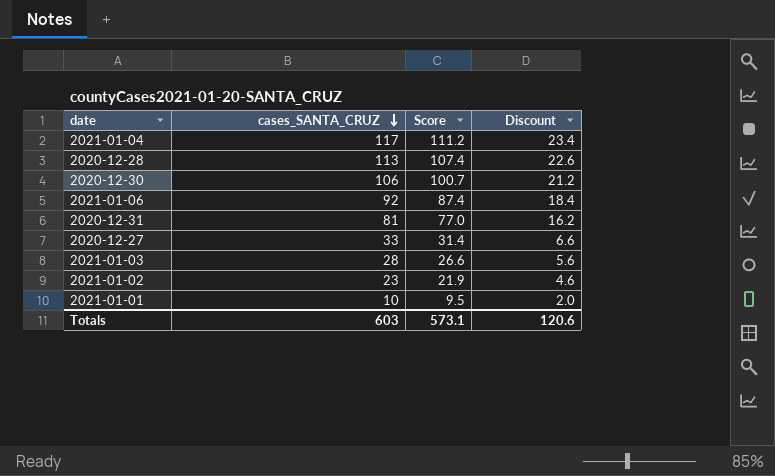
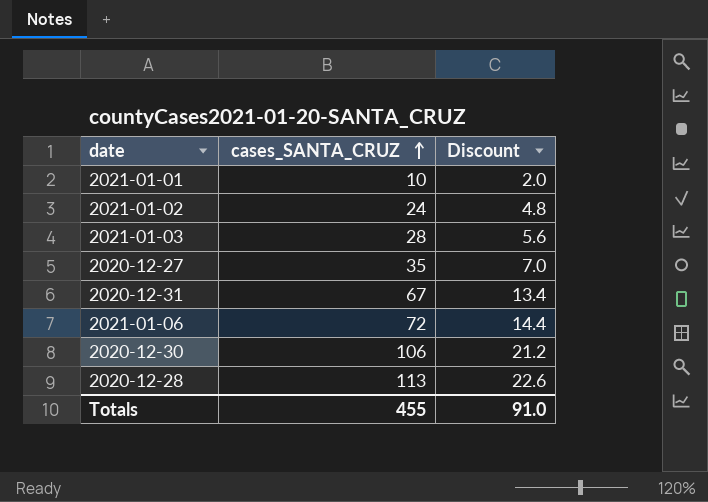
row order: cases_SANTA_CRUZ descending -> cases_SANTA_CRUZ ascending
column Score | formula: [cases_SANTA_CRUZ] * 0.95 -> none
row 2021-01-04: 117 | 111.2 | 23.4 -> none
2021-01-02 | cases_SANTA_CRUZ: 23 -> 24
2021-01-02 | Discount: 4.6 -> 4.8
2020-12-27 | cases_SANTA_CRUZ: 33 -> 35
2020-12-27 | Discount: 6.6 -> 7.0
2020-12-31 | cases_SANTA_CRUZ: 81 -> 67
2020-12-31 | Discount: 16.2 -> 13.4
2021-01-06 | cases_SANTA_CRUZ: 92 -> 72
2021-01-06 | Discount: 18.4 -> 14.4
Totals | cases_SANTA_CRUZ: 603 -> 455
Totals | Discount: 120.6 -> 91.0

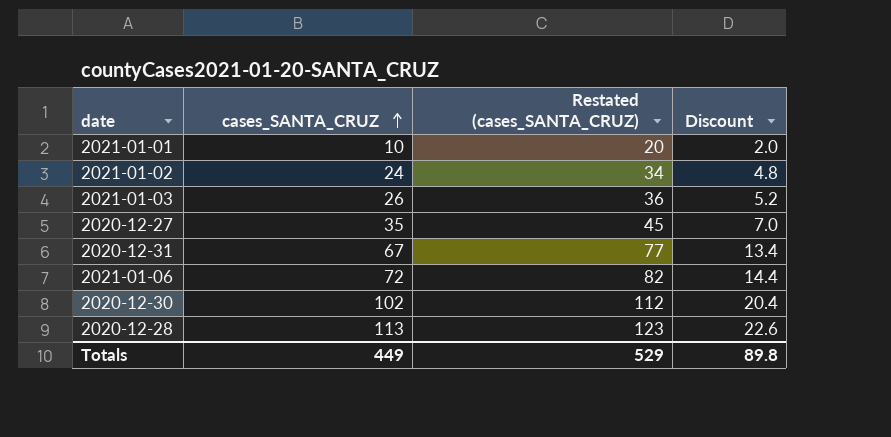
column Restated (cases_SANTA_CRUZ) | formula: none -> [cases_SANTA_CRUZ] + 10
2021-01-03 | cases_SANTA_CRUZ: 28 -> 26
2021-01-03 | Discount: 5.6 -> 5.2
2020-12-30 | cases_SANTA_CRUZ: 106 -> 102
2020-12-30 | Discount: 21.2 -> 20.4
Totals | cases_SANTA_CRUZ: 455 -> 449
Totals | Discount: 91.0 -> 89.8

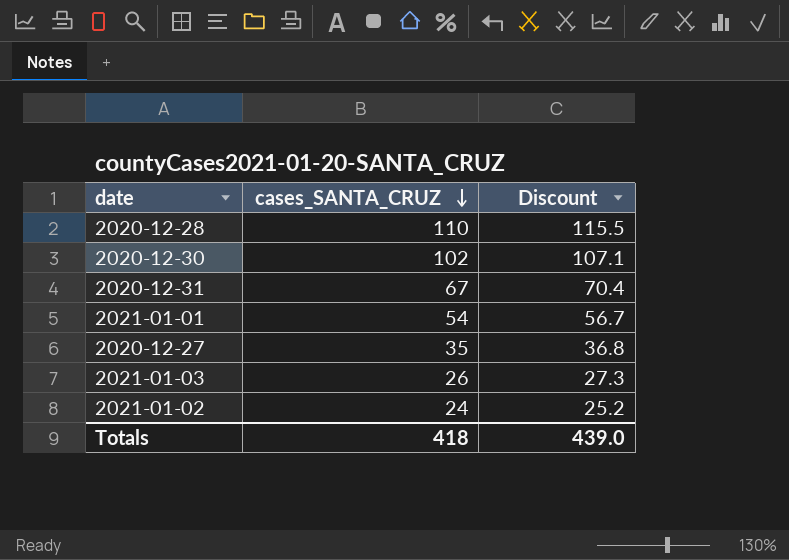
row order: cases_SANTA_CRUZ ascending -> cases_SANTA_CRUZ descending
column Restated (cases_SANTA_CRUZ) | formula: [cases_SANTA_CRUZ] + 10 -> none
column Discount | formula: [cases_SANTA_CRUZ] * 0.2 -> [cases_SANTA_CRUZ] * 1.05
row 2021-01-06: 72 | 82 | 14.4 -> none
2020-12-28 | cases_SANTA_CRUZ: 113 -> 110
2021-01-01 | cases_SANTA_CRUZ: 10 -> 54
Totals | cases_SANTA_CRUZ: 449 -> 418
Totals | Discount: 89.8 -> 439.0

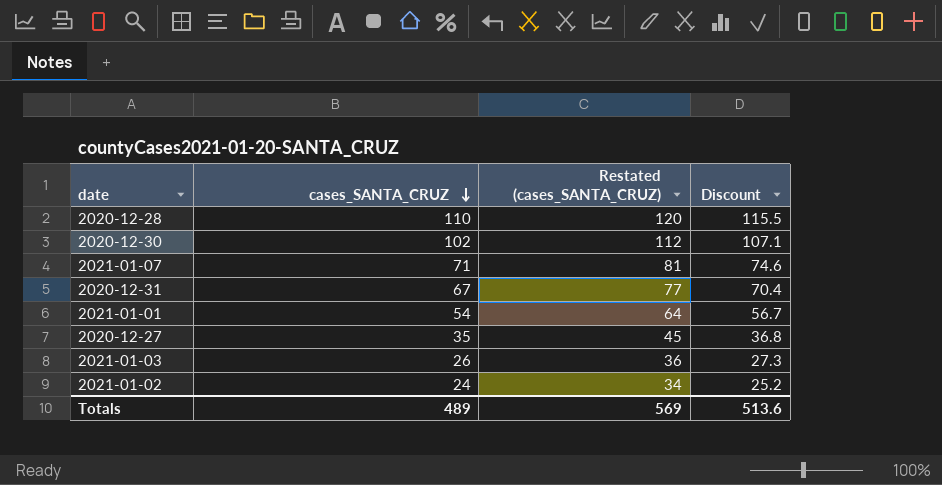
column Restated (cases_SANTA_CRUZ) | formula: none -> [cases_SANTA_CRUZ] + 10
row 2021-01-07: none -> 71 | 81 | 74.6
Totals | cases_SANTA_CRUZ: 418 -> 489
Totals | Discount: 439.0 -> 513.6

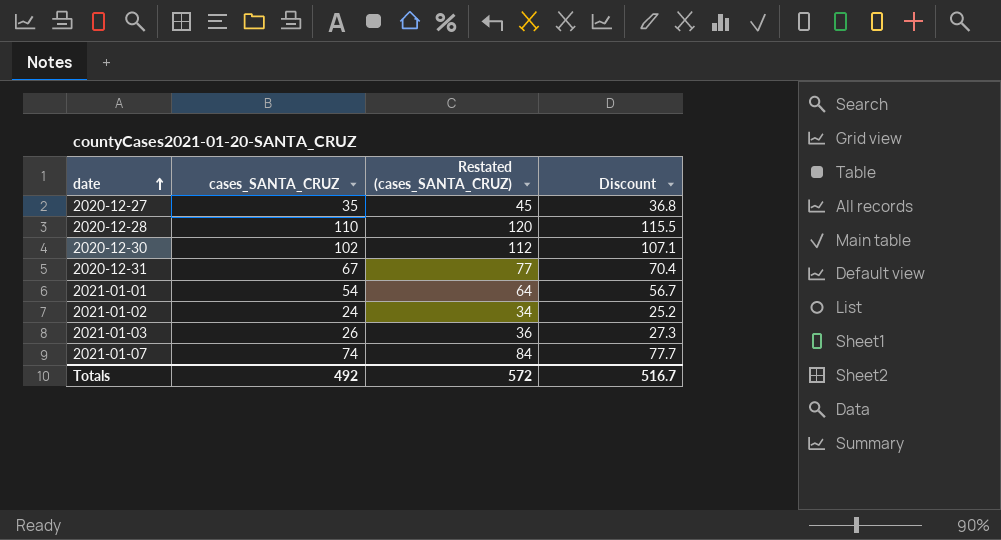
row order: cases_SANTA_CRUZ descending -> date ascending
2021-01-07 | cases_SANTA_CRUZ: 71 -> 74
2021-01-07 | Restated (cases_SANTA_CRUZ): 81 -> 84
2021-01-07 | Discount: 74.6 -> 77.7
Totals | cases_SANTA_CRUZ: 489 -> 492
Totals | Restated (cases_SANTA_CRUZ): 569 -> 572
Totals | Discount: 513.6 -> 516.7

